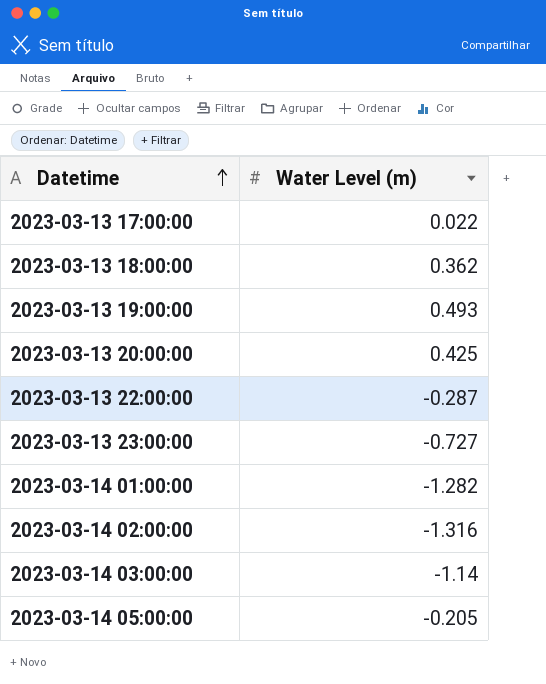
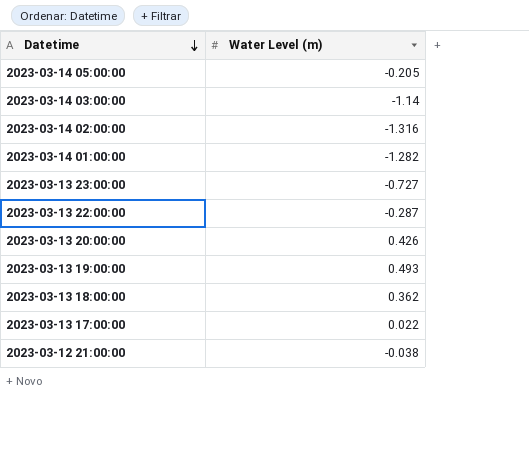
row order: Datetime ascending -> Datetime descending
2023-03-13 20:00:00 | Water Level (m): 0.425 -> 0.426
row 2023-03-12 21:00:00: none -> -0.038

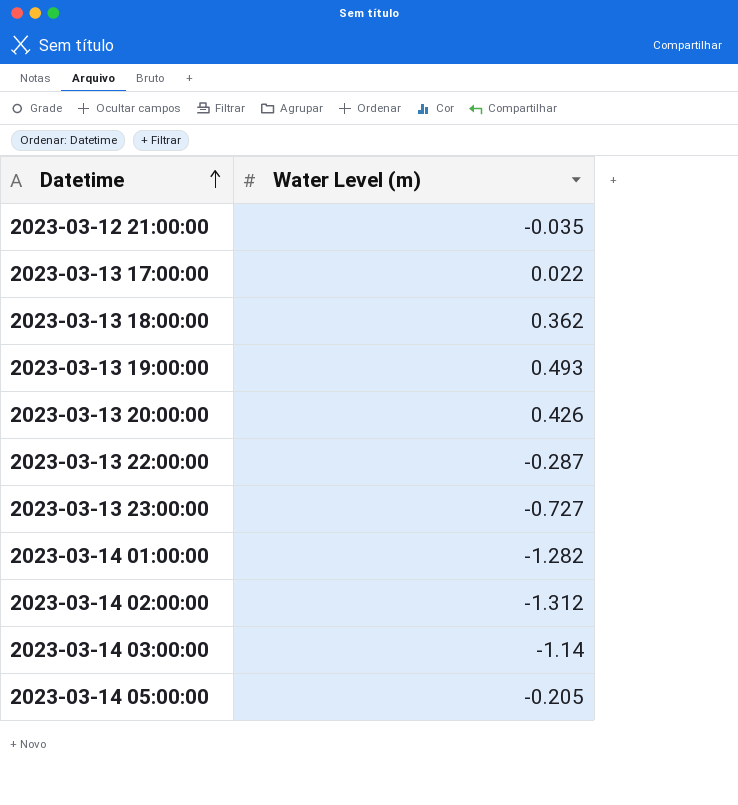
row order: Datetime descending -> Datetime ascending
2023-03-12 21:00:00 | Water Level (m): -0.038 -> -0.035
2023-03-14 02:00:00 | Water Level (m): -1.316 -> -1.312

